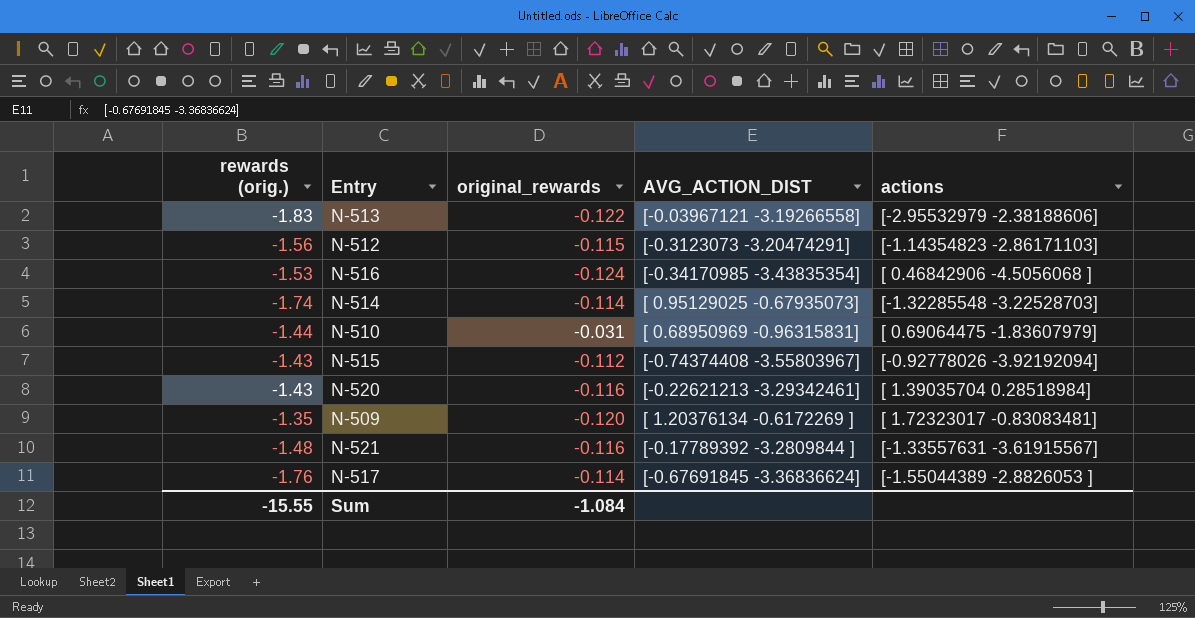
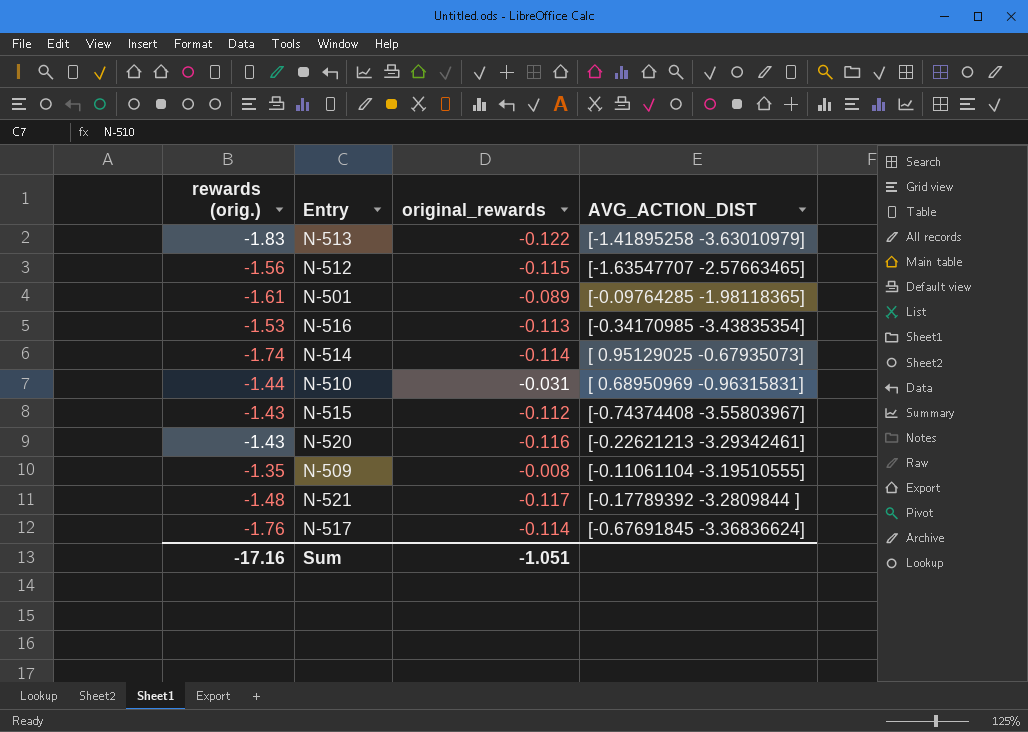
column actions | position: 5 -> none
N-513 | AVG_ACTION_DIST: [-0.03967121 -3.19266558] -> [-1.41895258 -3.63010979]
N-512 | AVG_ACTION_DIST: [-0.3123073 -3.20474291] -> [-1.63547707 -2.57663465]
row N-501: none -> -1.61 | -0.089 | [-0.09764285 -1.98118365]
N-516 | original_rewards: -0.124 -> -0.113
N-509 | original_rewards: -0.120 -> -0.008
N-509 | AVG_ACTION_DIST: [ 1.20376134 -0.6172269 ] -> [-0.11061104 -3.19510555]
N-521 | original_rewards: -0.116 -> -0.117
Sum | rewards (orig.): -15.55 -> -17.16
Sum | original_rewards: -1.084 -> -1.051

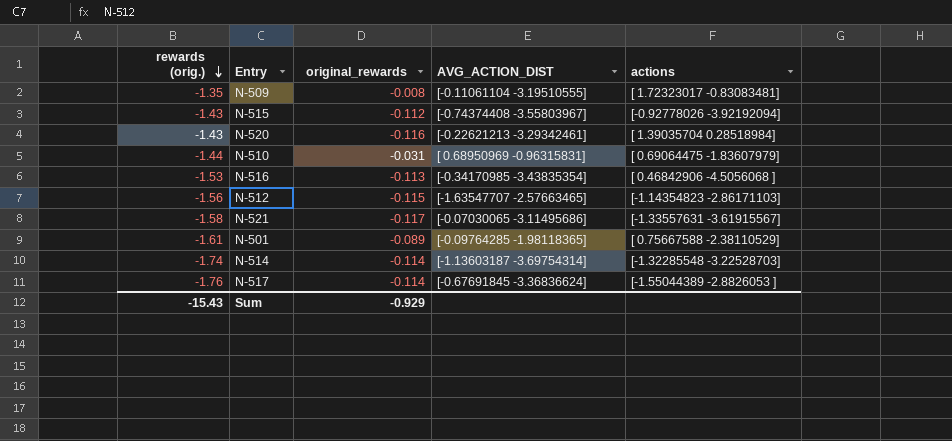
row order: none -> rewards (orig.) descending
column actions | position: none -> 5
row N-513: -1.83 | -0.122 | [-1.41895258 -3.63010979] -> none
N-521 | rewards (orig.): -1.48 -> -1.58
N-521 | AVG_ACTION_DIST: [-0.17789392 -3.2809844 ] -> [-0.07030065 -3.11495686]
N-514 | AVG_ACTION_DIST: [ 0.95129025 -0.67935073] -> [-1.13603187 -3.69754314]
Sum | rewards (orig.): -17.16 -> -15.43
Sum | original_rewards: -1.051 -> -0.929

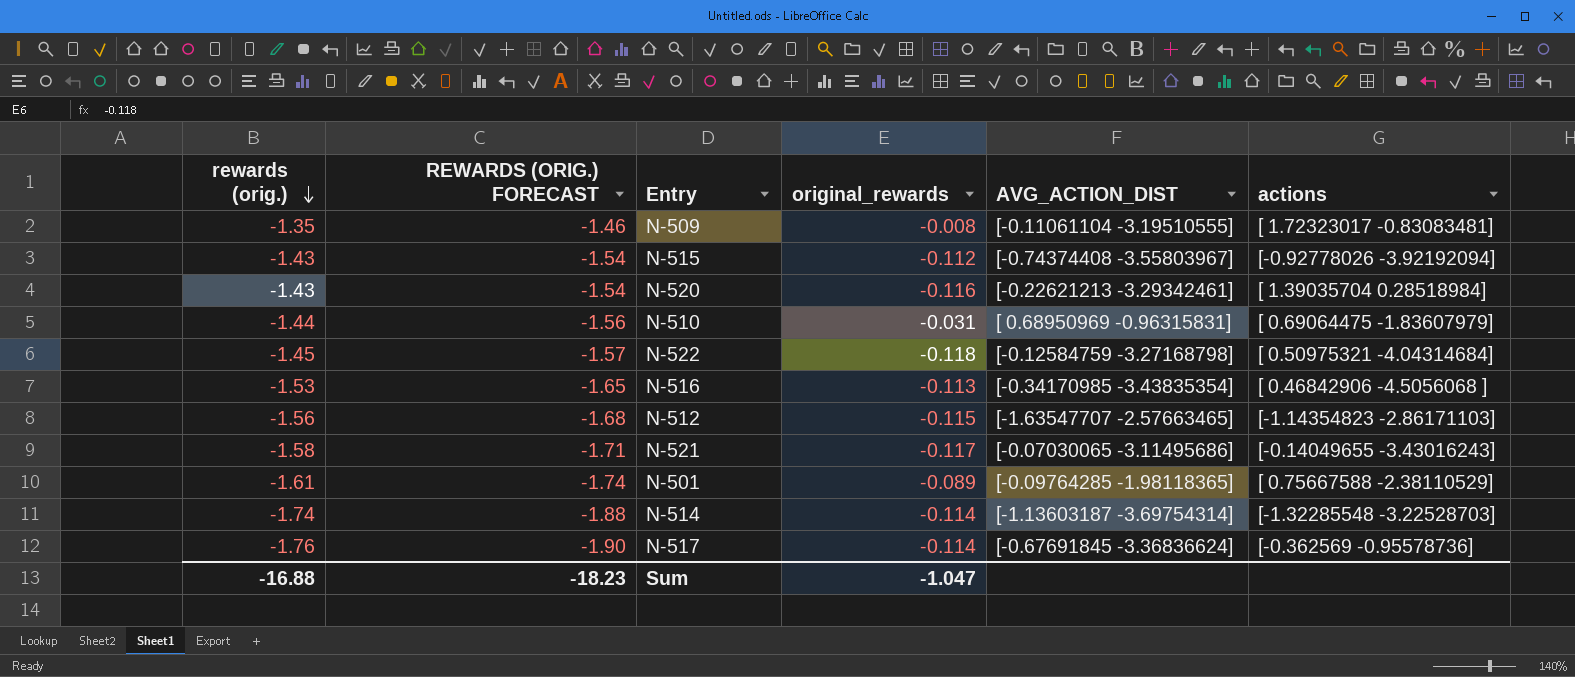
column REWARDS (ORIG.) FORECAST | formula: none -> [rewards (orig.)] * 1.08
row N-522: none -> -1.45 | -1.57 | -0.118 | [-0.12584759 -3.27168798] | [ 0.50975321 -4.04314684]
N-521 | actions: [-1.33557631 -3.61915567] -> [-0.14049655 -3.43016243]
N-517 | actions: [-1.55044389 -2.8826053 ] -> [-0.362569 -0.95578736]
Sum | rewards (orig.): -15.43 -> -16.88
Sum | original_rewards: -0.929 -> -1.047

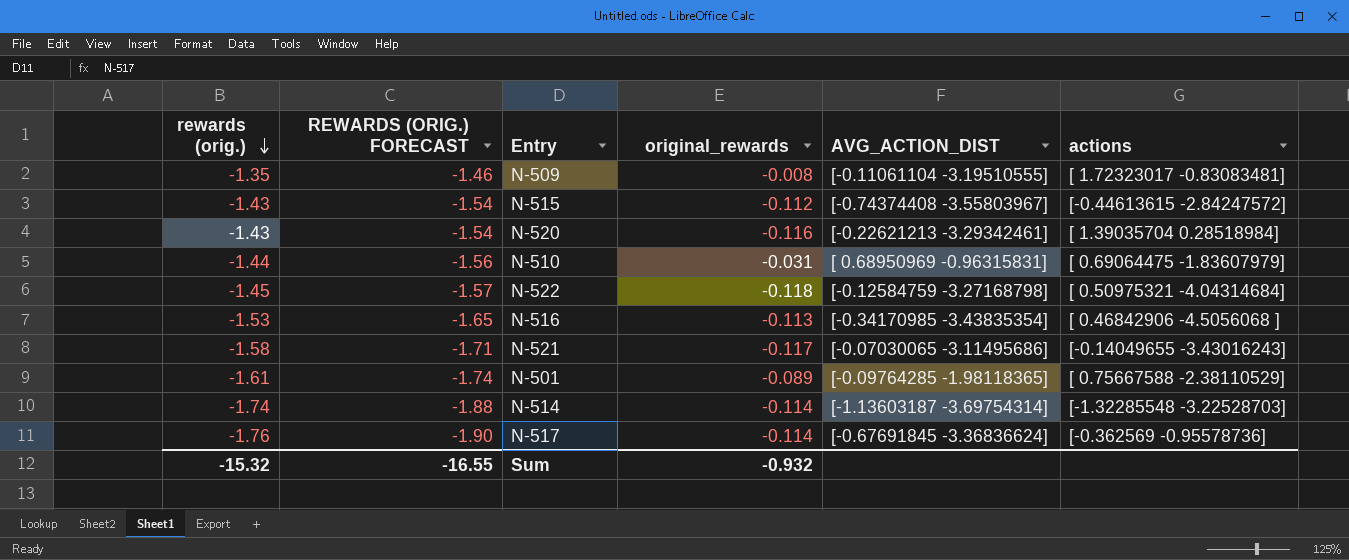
row N-512: -1.56 | -1.68 | -0.115 | [-1.63547707 -2.57663465] | [-1.14354823 -2.86171103] -> none
N-515 | actions: [-0.92778026 -3.92192094] -> [-0.44613615 -2.84247572]
Sum | rewards (orig.): -16.88 -> -15.32
Sum | REWARDS (ORIG.) FORECAST: -18.23 -> -16.55
Sum | original_rewards: -1.047 -> -0.932

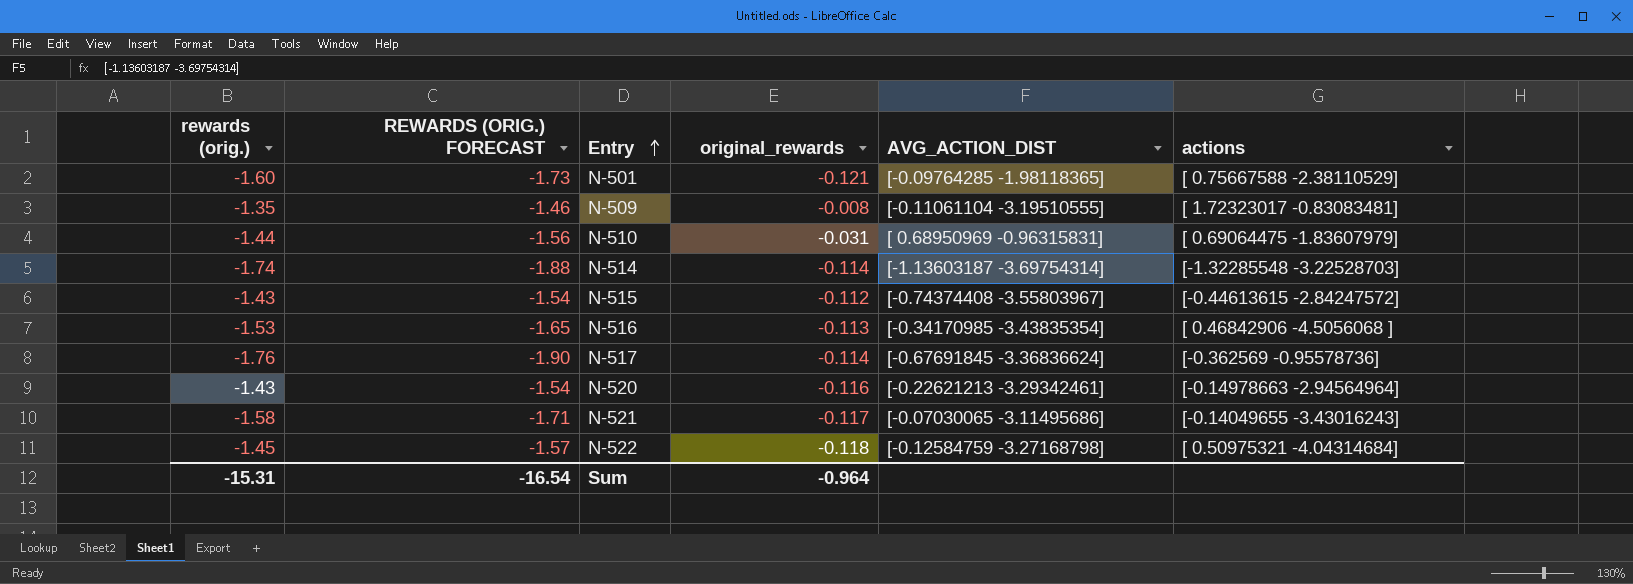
row order: rewards (orig.) descending -> Entry ascending
N-501 | rewards (orig.): -1.61 -> -1.60
N-501 | REWARDS (ORIG.) FORECAST: -1.74 -> -1.73
N-501 | original_rewards: -0.089 -> -0.121
N-520 | actions: [ 1.39035704 0.28518984] -> [-0.14978663 -2.94564964]
Sum | rewards (orig.): -15.32 -> -15.31
Sum | REWARDS (ORIG.) FORECAST: -16.55 -> -16.54
Sum | original_rewards: -0.932 -> -0.964

